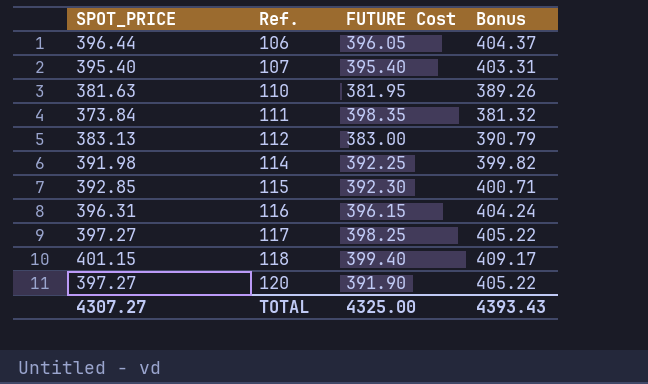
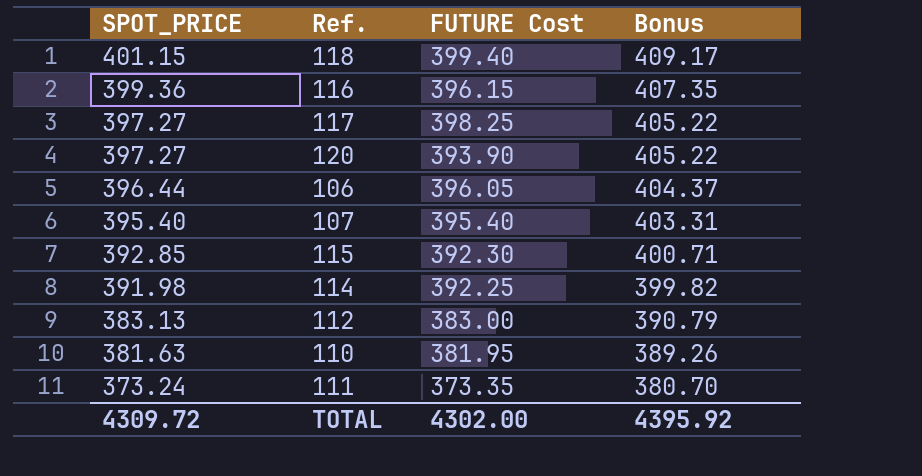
row order: Ref. ascending -> SPOT_PRICE descending
116 | SPOT_PRICE: 396.31 -> 399.36
116 | Bonus: 404.24 -> 407.35
120 | FUTURE Cost: 391.90 -> 393.90
111 | SPOT_PRICE: 373.84 -> 373.24
111 | FUTURE Cost: 398.35 -> 373.35
111 | Bonus: 381.32 -> 380.70
TOTAL | SPOT_PRICE: 4307.27 -> 4309.72
TOTAL | FUTURE Cost: 4325.00 -> 4302.00
TOTAL | Bonus: 4393.43 -> 4395.92

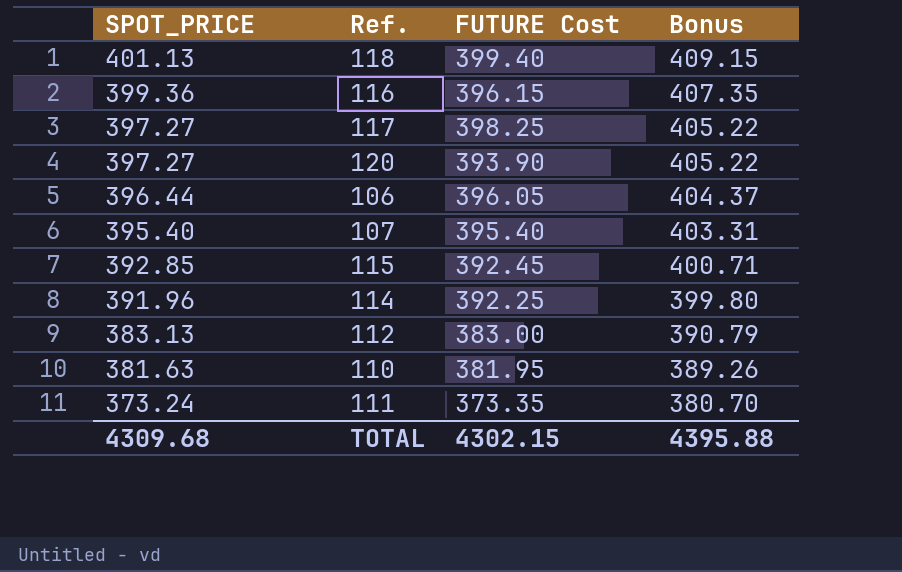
118 | SPOT_PRICE: 401.15 -> 401.13
118 | Bonus: 409.17 -> 409.15
115 | FUTURE Cost: 392.30 -> 392.45
114 | SPOT_PRICE: 391.98 -> 391.96
114 | Bonus: 399.82 -> 399.80
TOTAL | SPOT_PRICE: 4309.72 -> 4309.68
TOTAL | FUTURE Cost: 4302.00 -> 4302.15
TOTAL | Bonus: 4395.92 -> 4395.88

